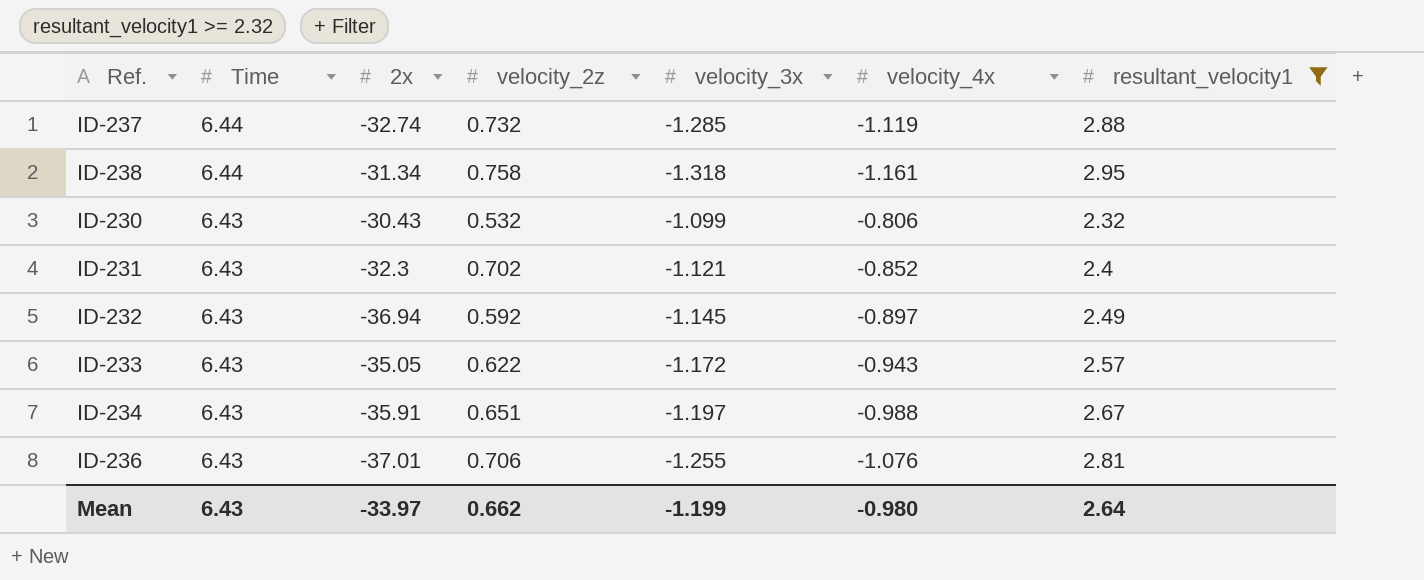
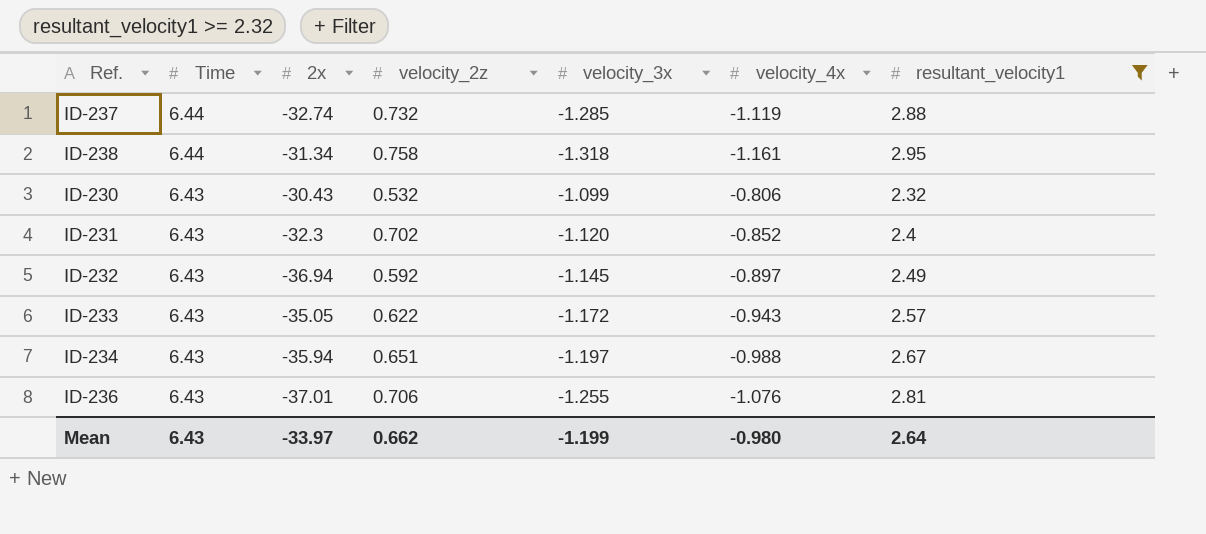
ID-231 | velocity_3x: -1.121 -> -1.120
ID-234 | 2x: -35.91 -> -35.94

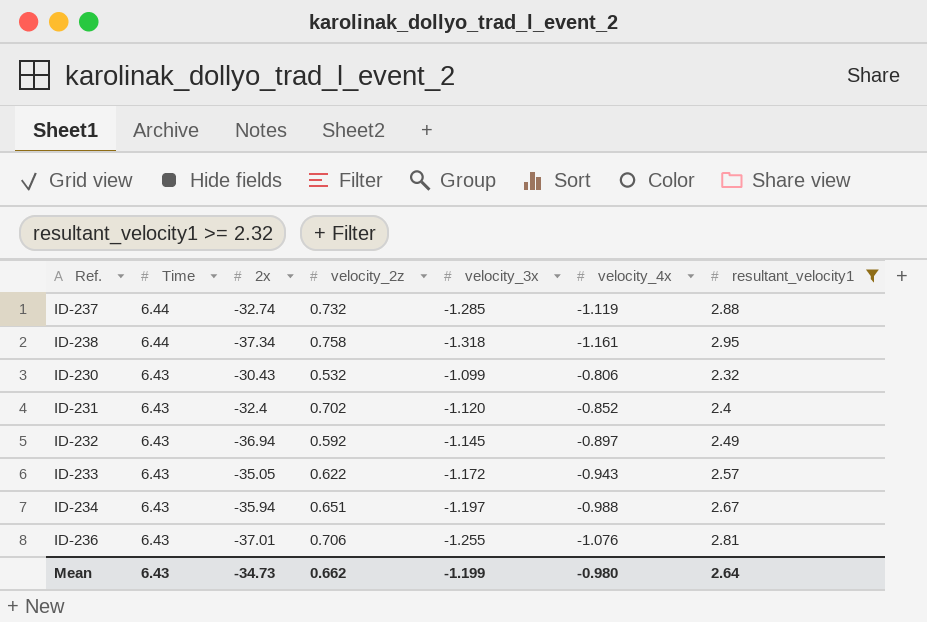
ID-238 | 2x: -31.34 -> -37.34
ID-231 | 2x: -32.3 -> -32.4
Mean | 2x: -33.97 -> -34.73

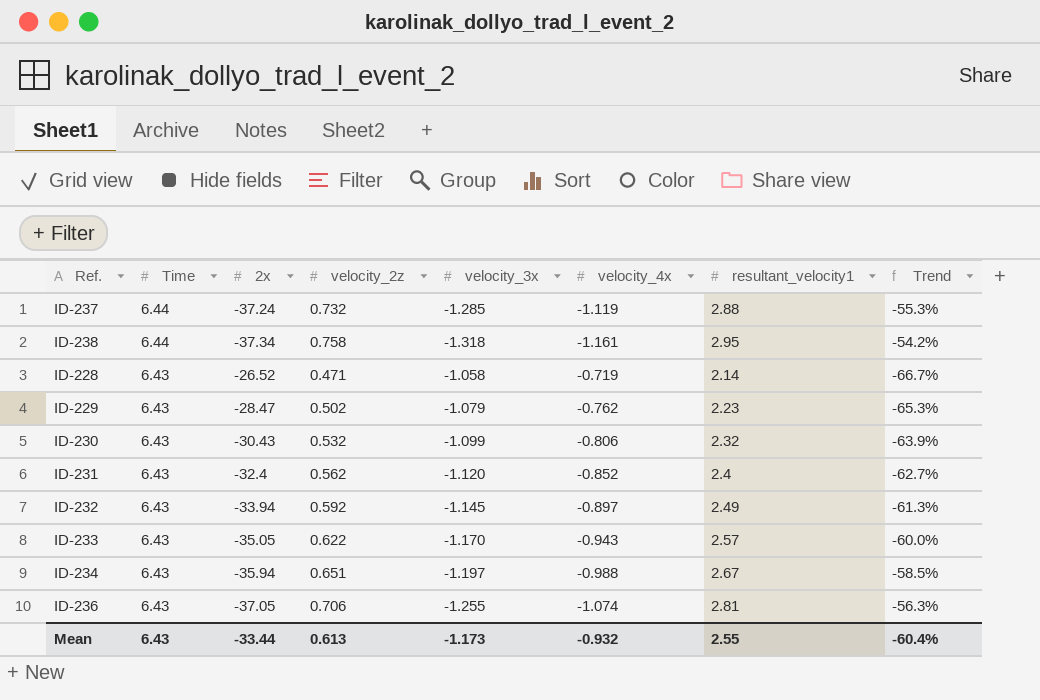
filter: resultant_velocity1 >= 2.32 -> none
column Trend | formula: none -> ([resultant_velocity1] - [Time]) / [Time]
ID-237 | 2x: -32.74 -> -37.24
ID-231 | velocity_2z: 0.702 -> 0.562
ID-232 | 2x: -36.94 -> -33.94
ID-233 | velocity_3x: -1.172 -> -1.170
ID-236 | 2x: -37.01 -> -37.05
ID-236 | velocity_4x: -1.076 -> -1.074
Mean | 2x: -34.73 -> -33.44
Mean | velocity_2z: 0.662 -> 0.613
Mean | velocity_3x: -1.199 -> -1.173
Mean | velocity_4x: -0.980 -> -0.932
Mean | resultant_velocity1: 2.64 -> 2.55

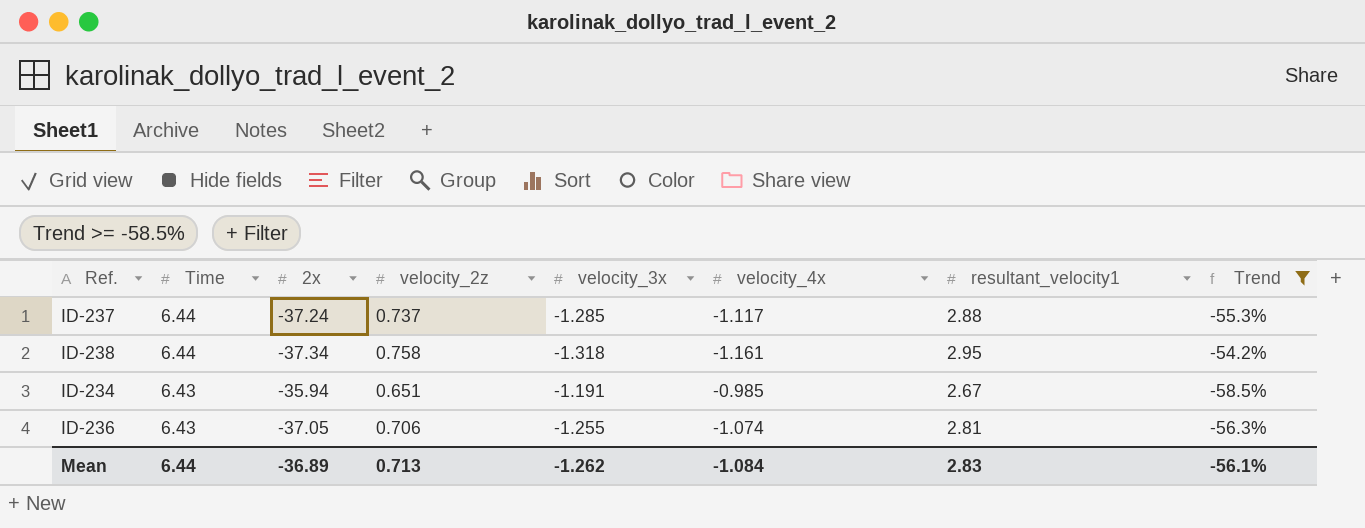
filter: none -> Trend >= -58.5%
ID-237 | velocity_2z: 0.732 -> 0.737
ID-237 | velocity_4x: -1.119 -> -1.117
ID-234 | velocity_3x: -1.197 -> -1.191
ID-234 | velocity_4x: -0.988 -> -0.985
Mean | Time: 6.43 -> 6.44
Mean | 2x: -33.44 -> -36.89
Mean | velocity_2z: 0.613 -> 0.713
Mean | velocity_3x: -1.173 -> -1.262
Mean | velocity_4x: -0.932 -> -1.084
Mean | resultant_velocity1: 2.55 -> 2.83
Mean | Trend: -60.4% -> -56.1%

